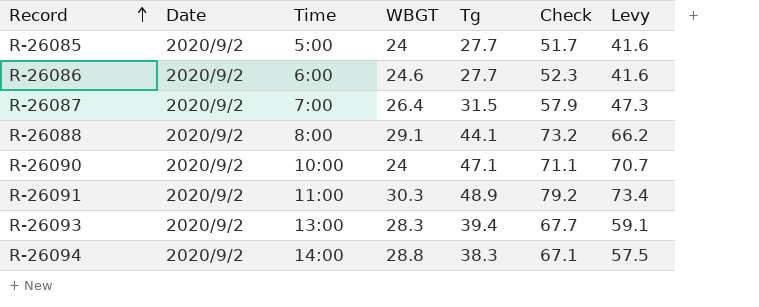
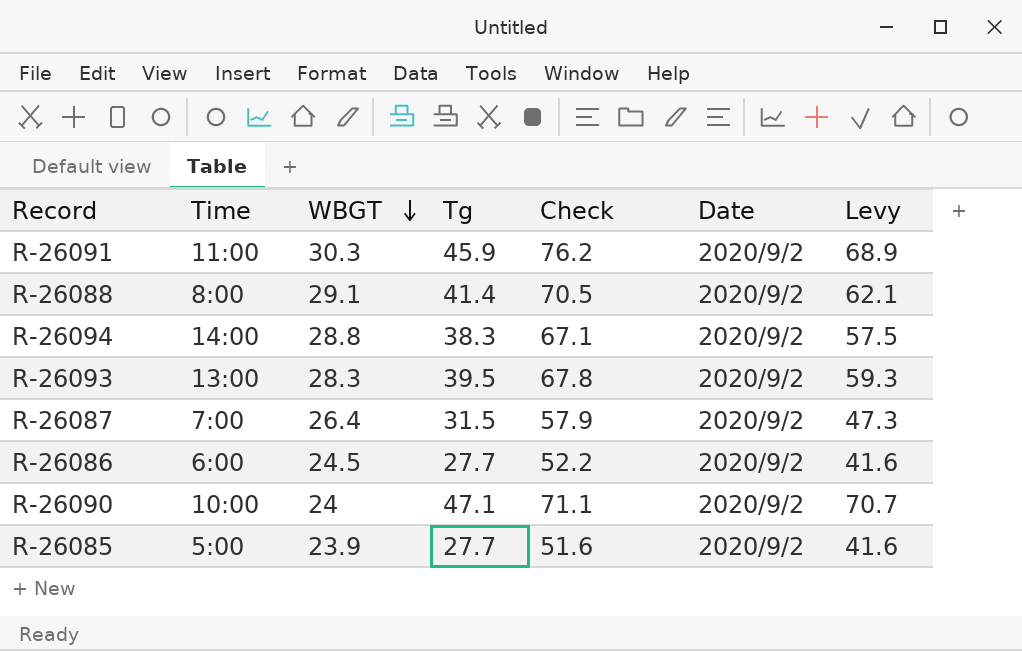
row order: Record ascending -> WBGT descending
column Date | position: 2 -> 6
R-26091 | Tg: 48.9 -> 45.9
R-26091 | Check: 79.2 -> 76.2
R-26091 | Levy: 73.4 -> 68.9
R-26088 | Tg: 44.1 -> 41.4
R-26088 | Check: 73.2 -> 70.5
R-26088 | Levy: 66.2 -> 62.1
R-26093 | Tg: 39.4 -> 39.5
R-26093 | Check: 67.7 -> 67.8
R-26093 | Levy: 59.1 -> 59.3
R-26086 | WBGT: 24.6 -> 24.5
R-26086 | Check: 52.3 -> 52.2
R-26085 | WBGT: 24 -> 23.9
R-26085 | Check: 51.7 -> 51.6

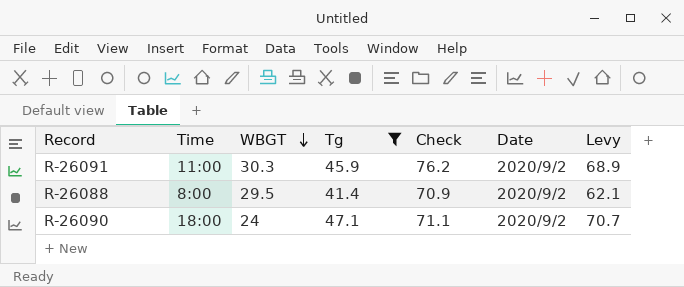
filter: none -> Tg >= 41.4
R-26088 | WBGT: 29.1 -> 29.5
R-26088 | Check: 70.5 -> 70.9
R-26090 | Time: 10:00 -> 18:00

